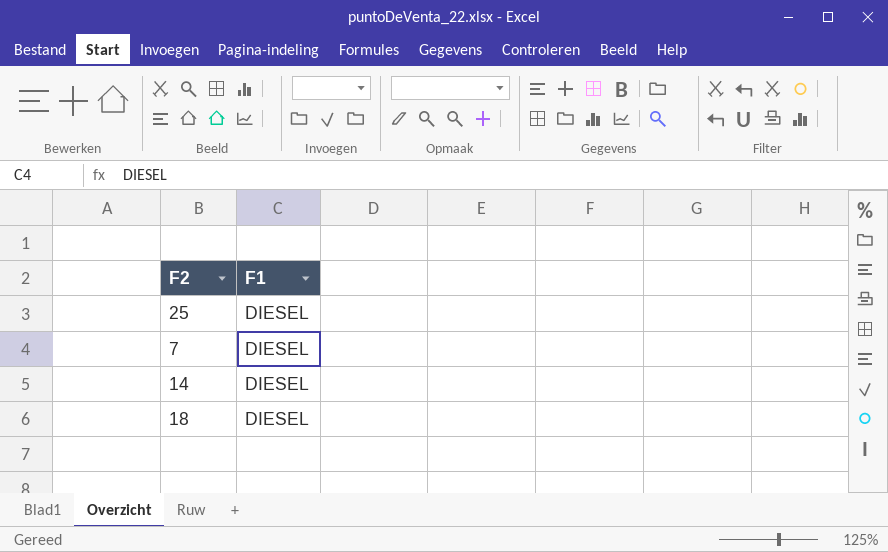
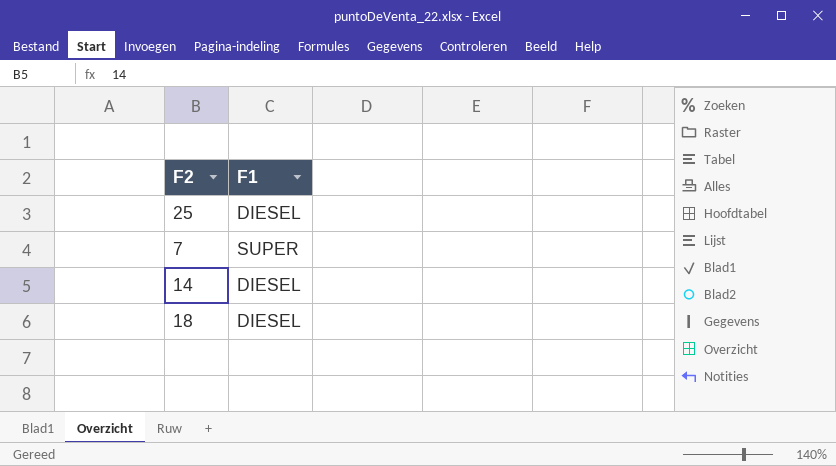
7 | F1: DIESEL -> SUPER

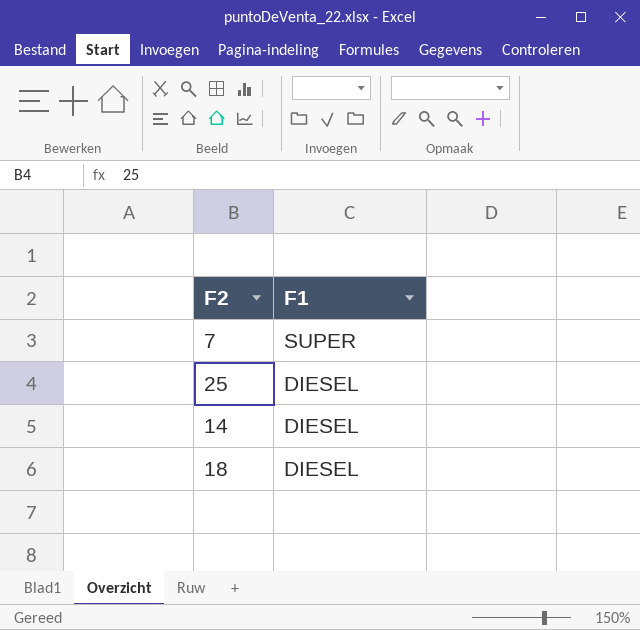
row order: none -> F1 descending

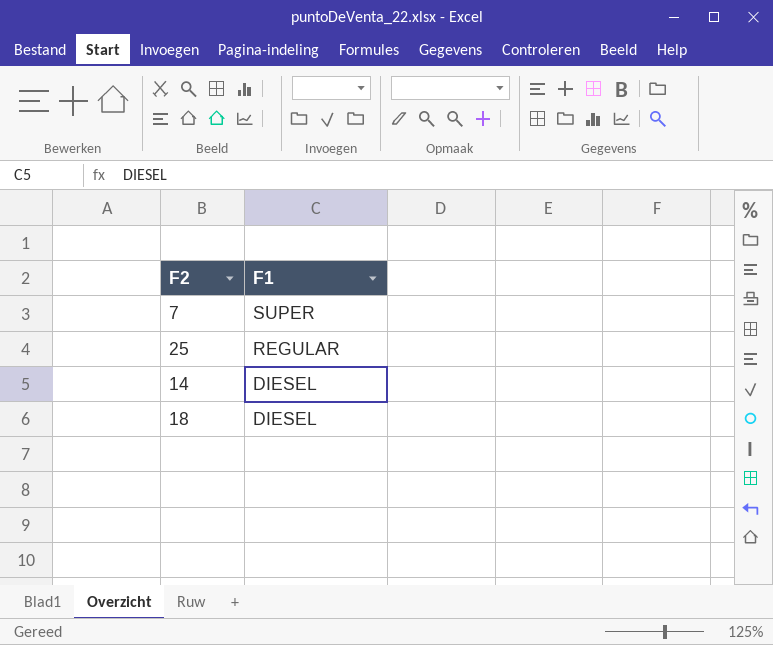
25 | F1: DIESEL -> REGULAR

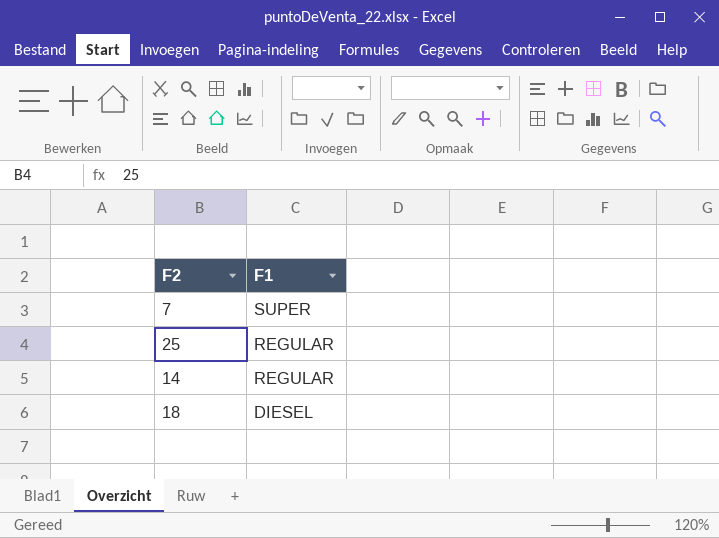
14 | F1: DIESEL -> REGULAR

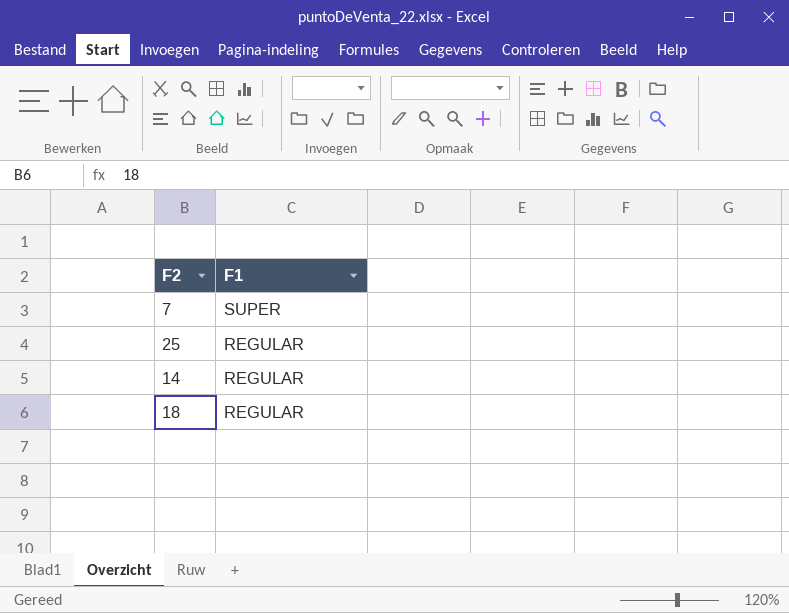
18 | F1: DIESEL -> REGULAR

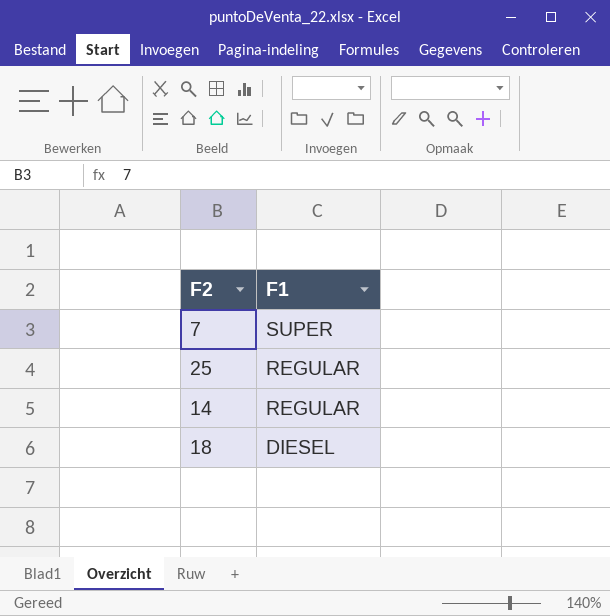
18 | F1: REGULAR -> DIESEL

